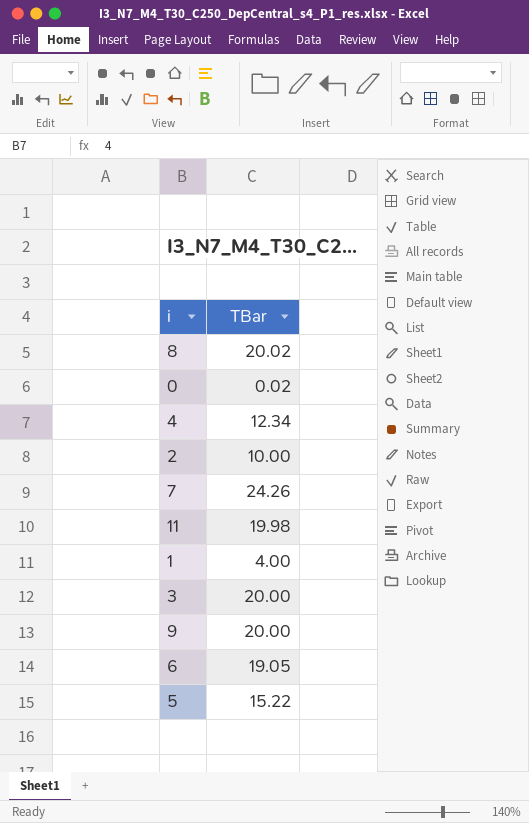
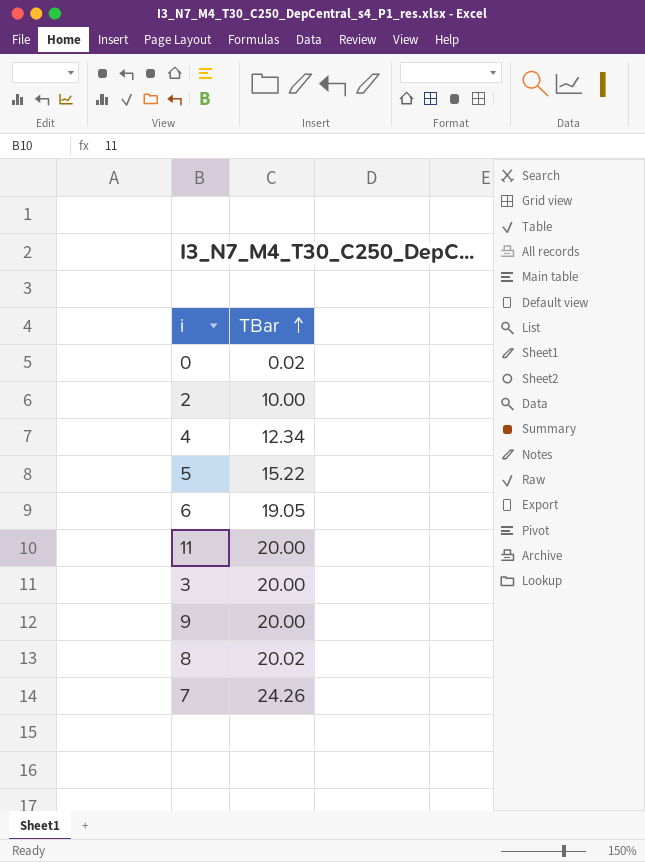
row order: none -> TBar ascending
row 1: 4.00 -> none
11 | TBar: 19.98 -> 20.00

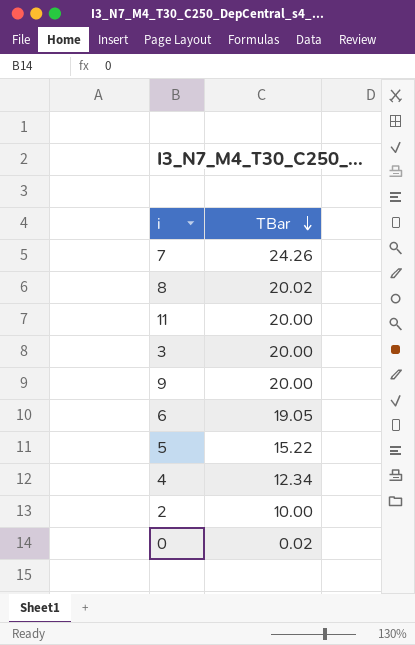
row order: TBar ascending -> TBar descending

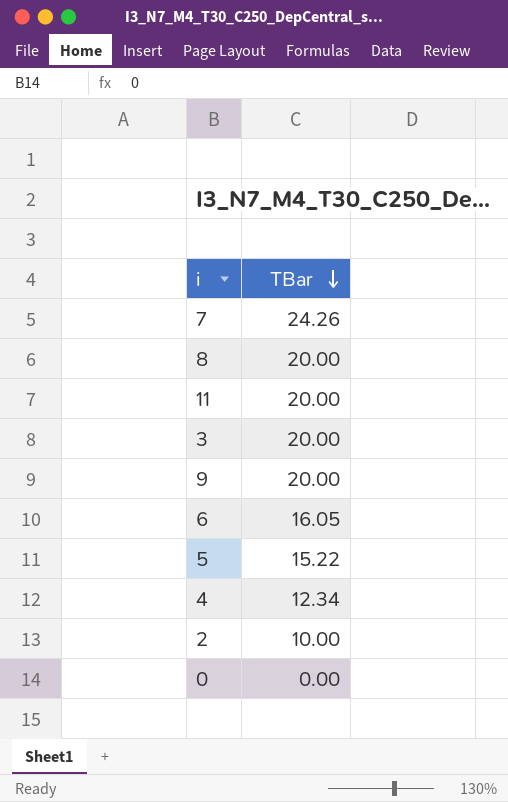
8 | TBar: 20.02 -> 20.00
6 | TBar: 19.05 -> 16.05
0 | TBar: 0.02 -> 0.00

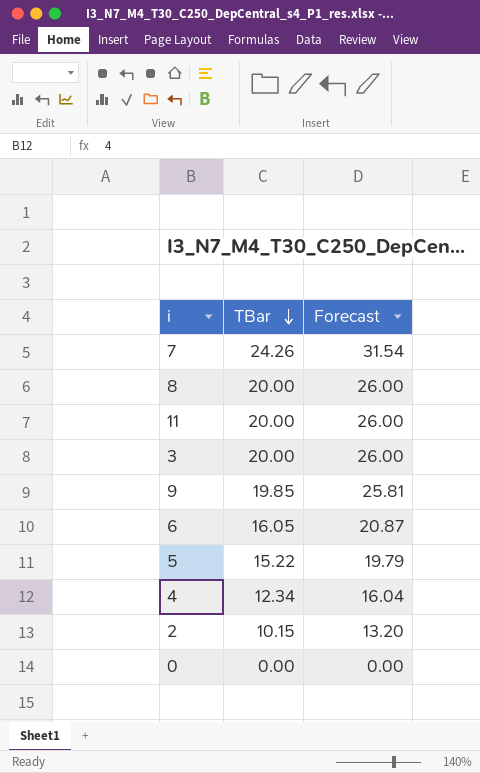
column Forecast | formula: none -> [TBar] * 1.3
9 | TBar: 20.00 -> 19.85
2 | TBar: 10.00 -> 10.15

